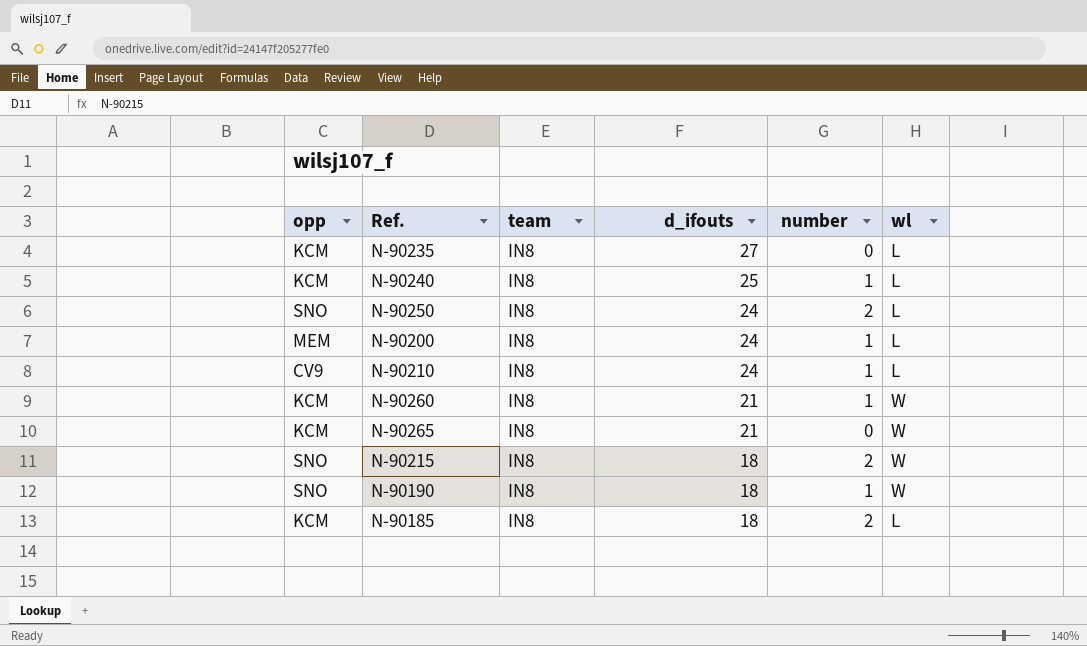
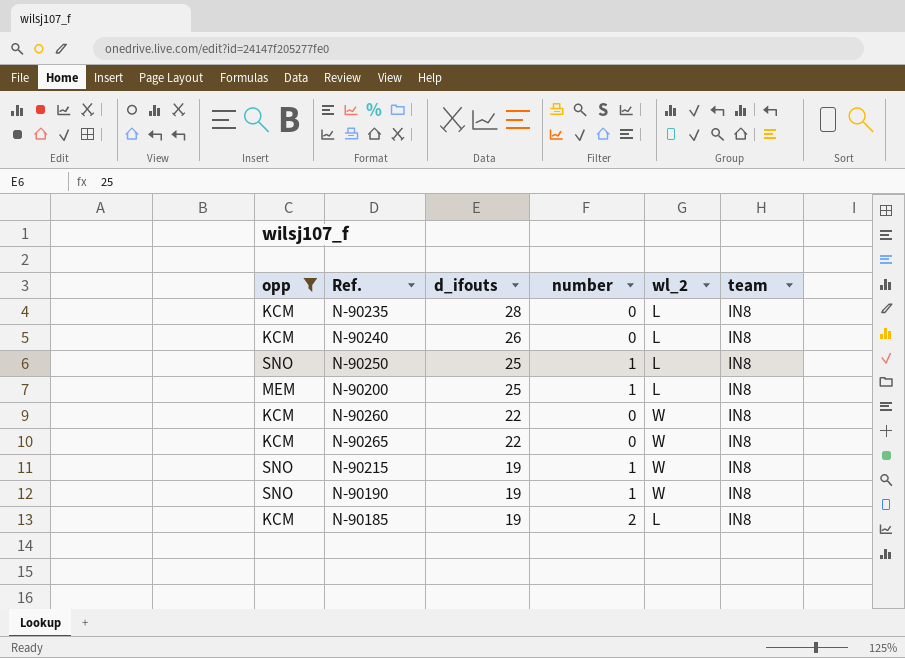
filter: none -> opp != CV9
column name: wl -> wl_2
column team | position: 3 -> 6
N-90235 | d_ifouts: 27 -> 28
N-90240 | d_ifouts: 25 -> 26
N-90240 | number: 1 -> 0
N-90250 | d_ifouts: 24 -> 25
N-90250 | number: 2 -> 1
N-90200 | d_ifouts: 24 -> 25
N-90260 | d_ifouts: 21 -> 22
N-90260 | number: 1 -> 0
N-90265 | d_ifouts: 21 -> 22
N-90215 | d_ifouts: 18 -> 19
N-90215 | number: 2 -> 1
N-90190 | d_ifouts: 18 -> 19
N-90185 | d_ifouts: 18 -> 19

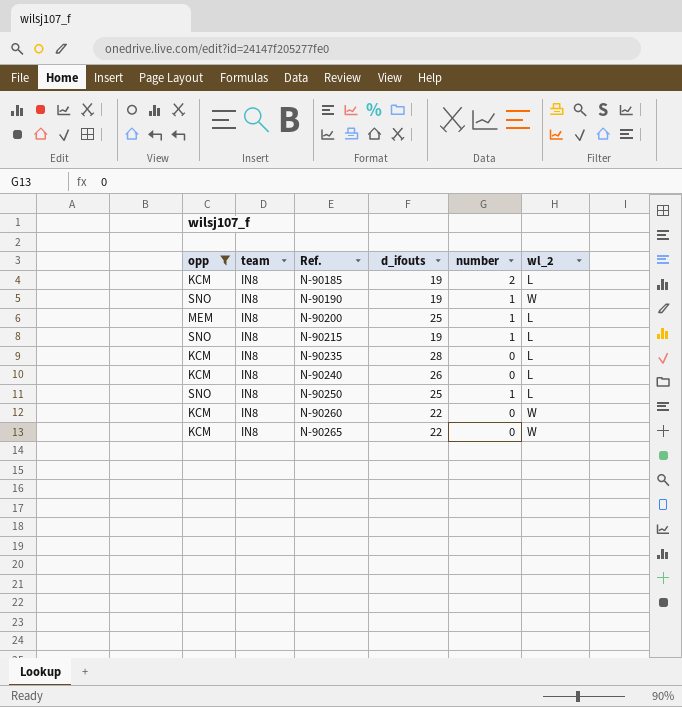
row order: d_ifouts descending -> Ref. ascending
column team | position: 6 -> 2
N-90215 | wl_2: W -> L

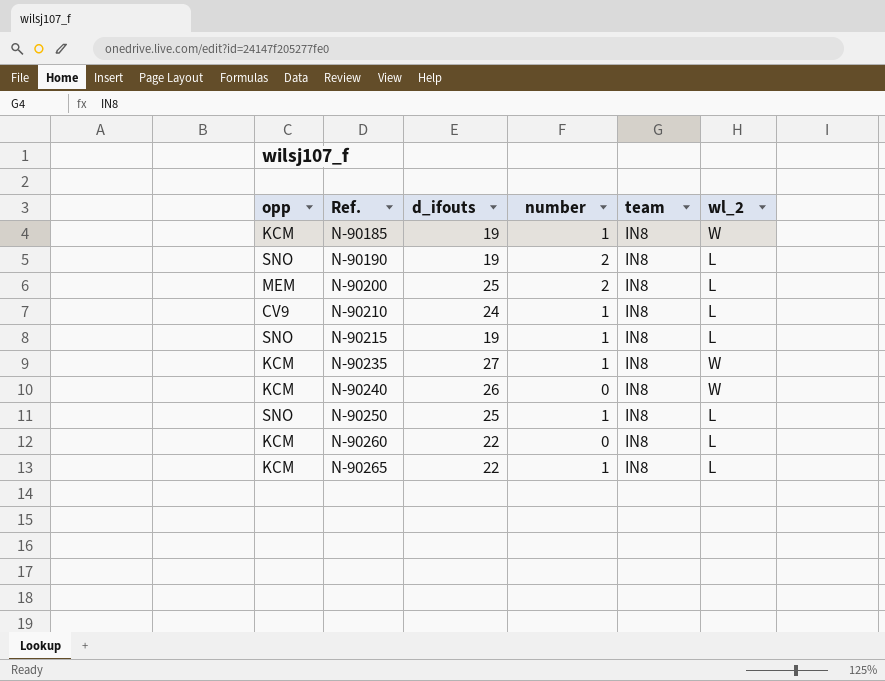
filter: opp != CV9 -> none
column team | position: 2 -> 5
N-90185 | number: 2 -> 1
N-90185 | wl_2: L -> W
N-90190 | number: 1 -> 2
N-90190 | wl_2: W -> L
N-90200 | number: 1 -> 2
N-90235 | d_ifouts: 28 -> 27
N-90235 | number: 0 -> 1
N-90235 | wl_2: L -> W
N-90240 | wl_2: L -> W
N-90260 | wl_2: W -> L
N-90265 | number: 0 -> 1
N-90265 | wl_2: W -> L

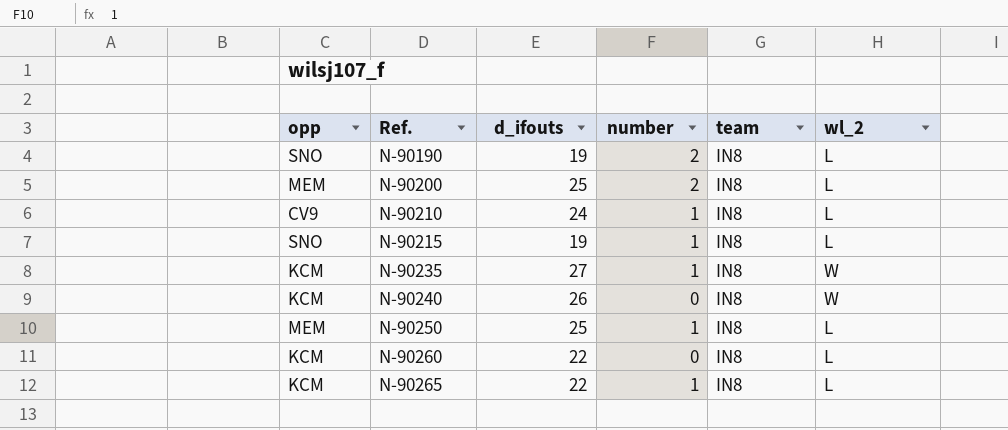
row N-90185: KCM | 19 | 1 | IN8 | W -> none
N-90250 | opp: SNO -> MEM

